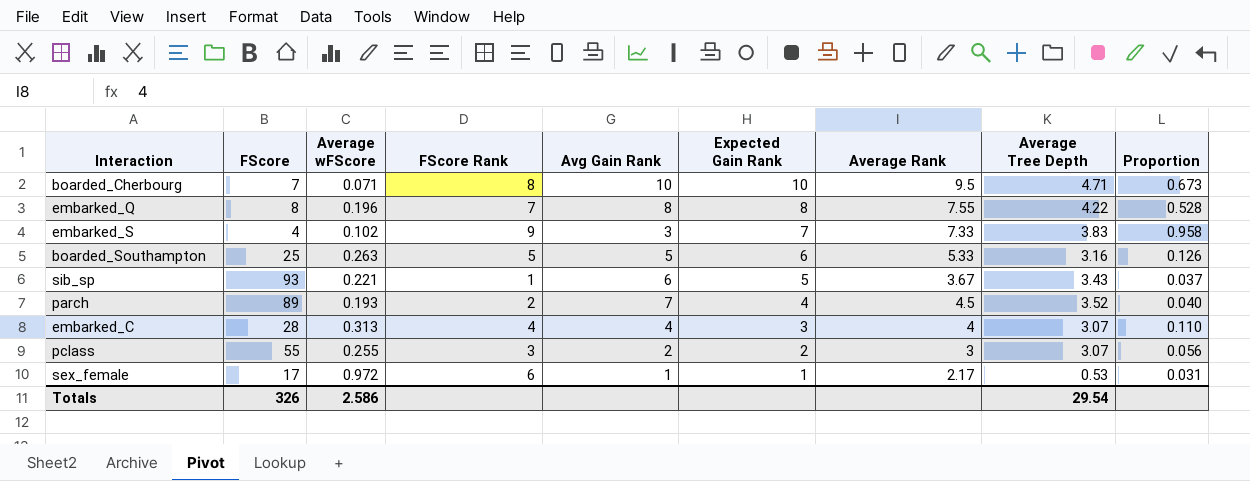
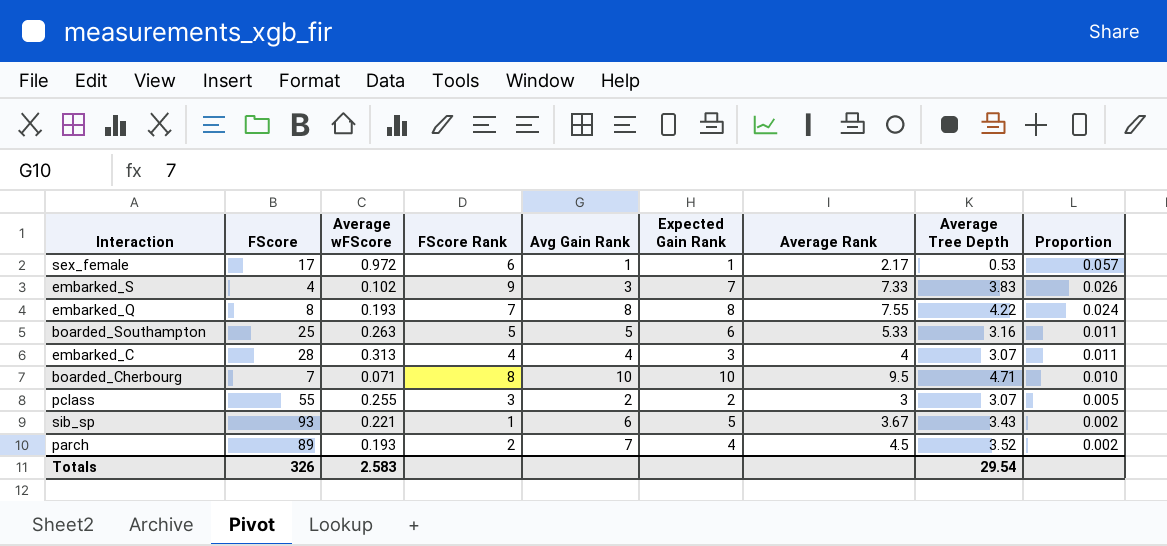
row order: Expected Gain Rank descending -> Proportion descending
column Proportion | formula: [Average Tree Depth] / [FScore] -> [Average wFScore] / [FScore]
embarked_Q | Average wFScore: 0.196 -> 0.193
Totals | Average wFScore: 2.586 -> 2.583

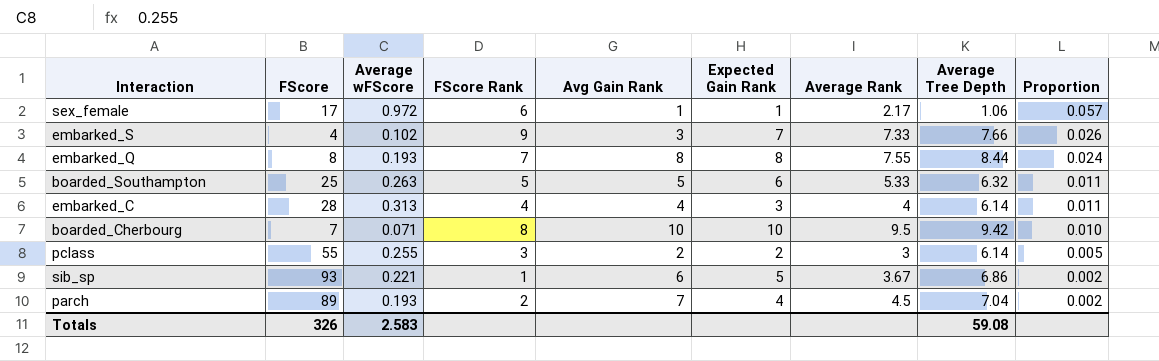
sex_female | Average Tree Depth: 0.53 -> 1.06
embarked_S | Average Tree Depth: 3.83 -> 7.66
embarked_Q | Average Tree Depth: 4.22 -> 8.44
boarded_Southampton | Average Tree Depth: 3.16 -> 6.32
embarked_C | Average Tree Depth: 3.07 -> 6.14
boarded_Cherbourg | Average Tree Depth: 4.71 -> 9.42
pclass | Average Tree Depth: 3.07 -> 6.14
sib_sp | Average Tree Depth: 3.43 -> 6.86
parch | Average Tree Depth: 3.52 -> 7.04
Totals | Average Tree Depth: 29.54 -> 59.08

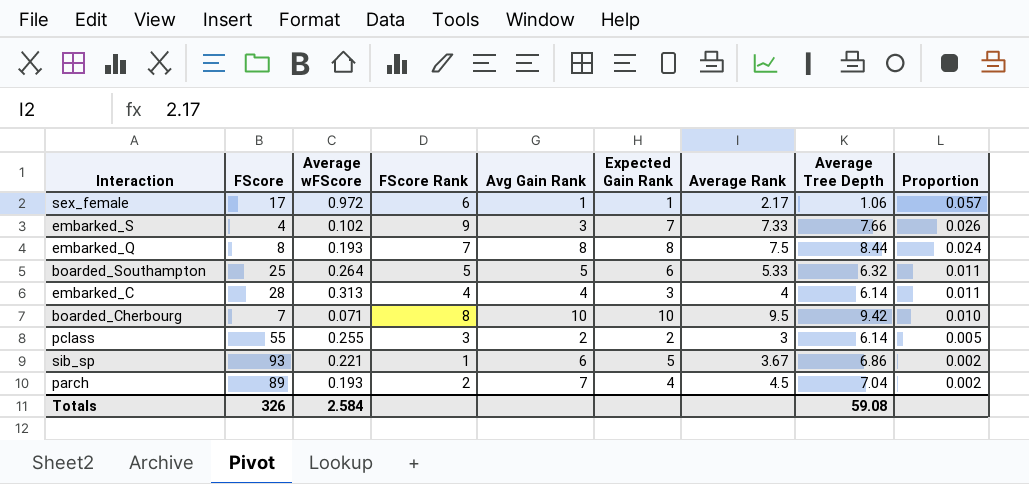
embarked_Q | Average Rank: 7.55 -> 7.5
boarded_Southampton | Average wFScore: 0.263 -> 0.264
Totals | Average wFScore: 2.583 -> 2.584

